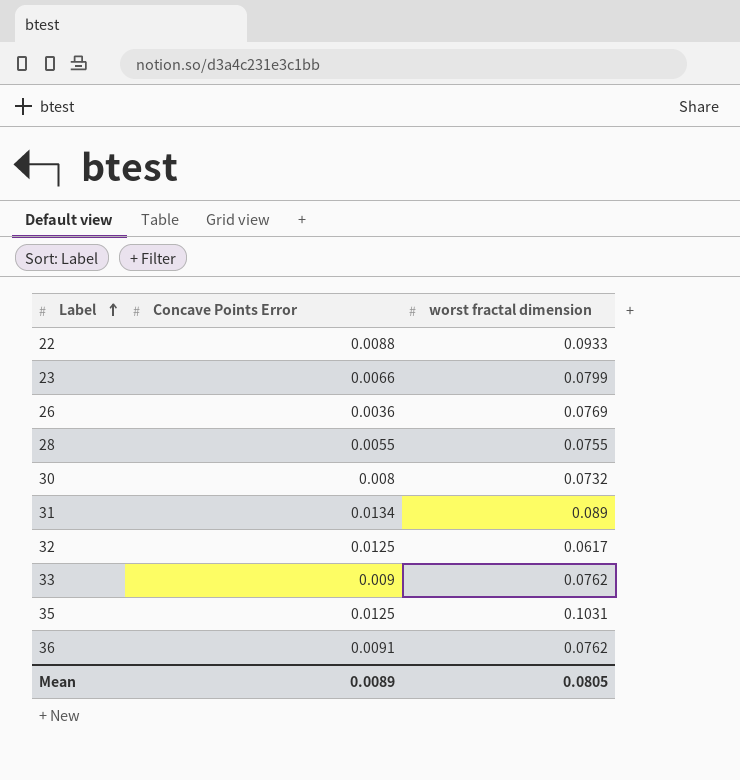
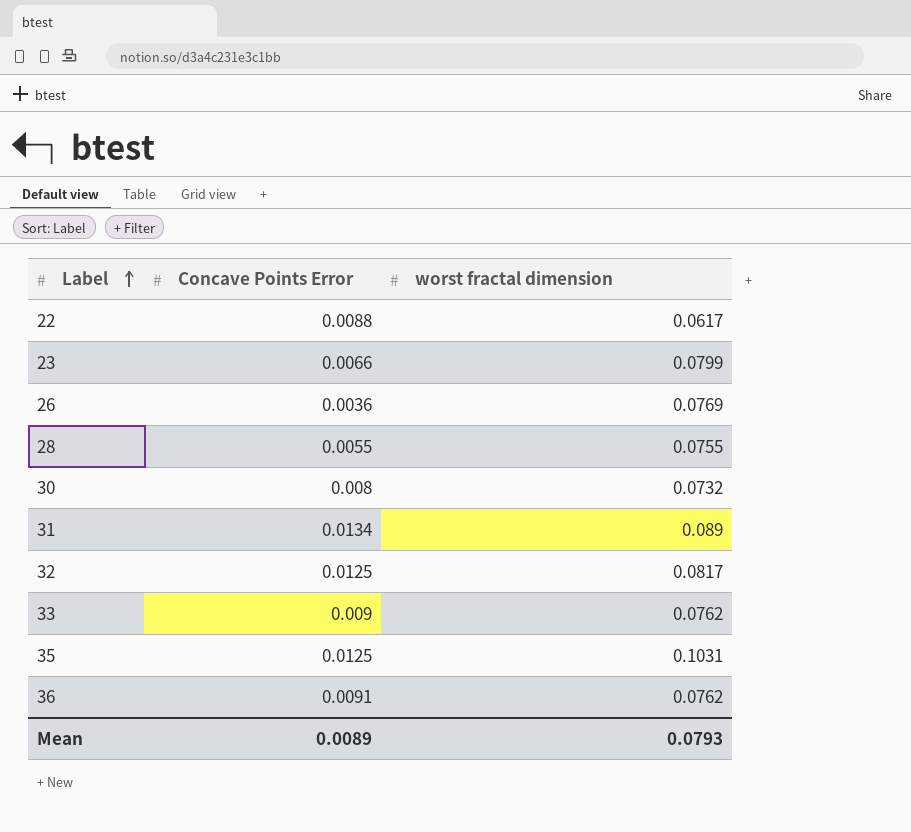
22 | worst fractal dimension: 0.0933 -> 0.0617
32 | worst fractal dimension: 0.0617 -> 0.0817
Mean | worst fractal dimension: 0.0805 -> 0.0793

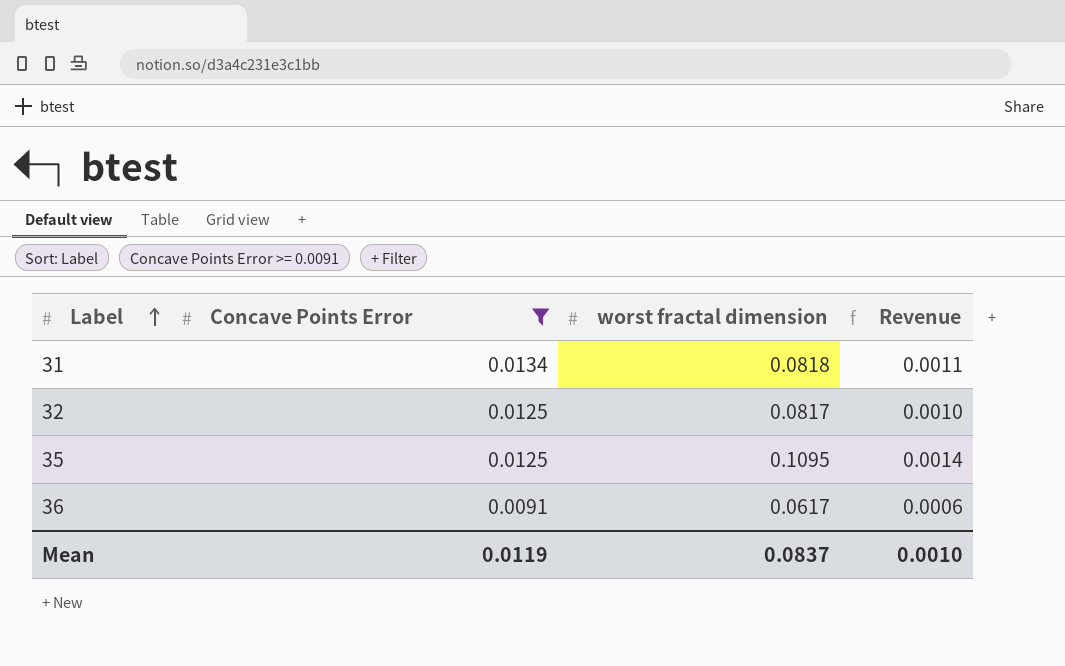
filter: none -> Concave Points Error >= 0.0091
column Revenue | formula: none -> [Concave Points Error] * [worst fractal dimension]
31 | worst fractal dimension: 0.089 -> 0.0818
35 | worst fractal dimension: 0.1031 -> 0.1095
36 | worst fractal dimension: 0.0762 -> 0.0617
Mean | Concave Points Error: 0.0089 -> 0.0119
Mean | worst fractal dimension: 0.0793 -> 0.0837

